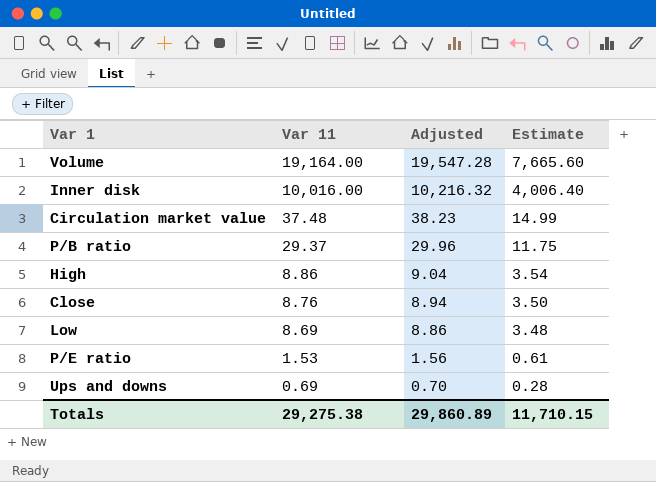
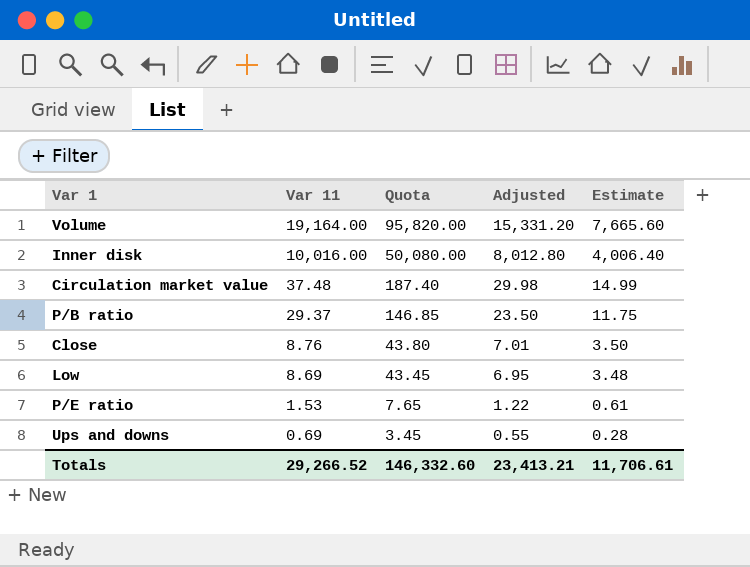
column Quota | formula: none -> [Var 11] * 5
column Adjusted | formula: [Var 11] * 1.02 -> [Var 11] * 0.8
row High: 8.86 | 9.04 | 3.54 -> none
Totals | Var 11: 29,275.38 -> 29,266.52
Totals | Adjusted: 29,860.89 -> 23,413.21
Totals | Estimate: 11,710.15 -> 11,706.61

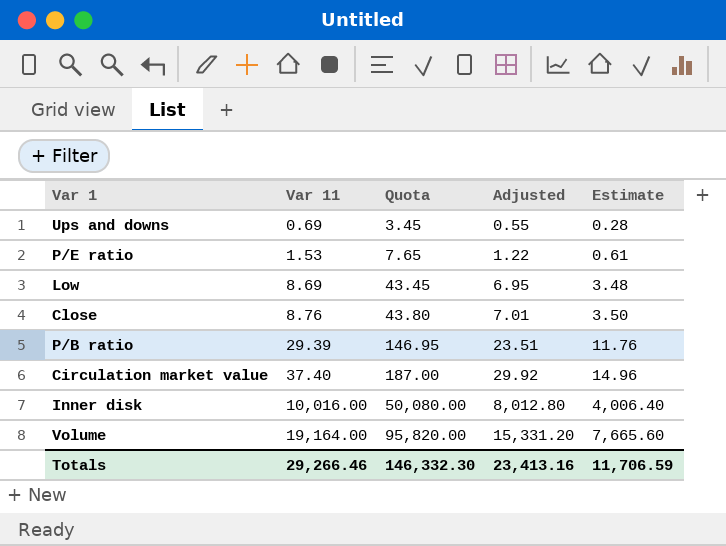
row order: Var 11 descending -> Var 11 ascending
P/B ratio | Var 11: 29.37 -> 29.39
P/B ratio | Quota: 146.85 -> 146.95
P/B ratio | Adjusted: 23.50 -> 23.51
P/B ratio | Estimate: 11.75 -> 11.76
Circulation market value | Var 11: 37.48 -> 37.40
Circulation market value | Quota: 187.40 -> 187.00
Circulation market value | Adjusted: 29.98 -> 29.92
Circulation market value | Estimate: 14.99 -> 14.96
Totals | Var 11: 29,266.52 -> 29,266.46
Totals | Quota: 146,332.60 -> 146,332.30
Totals | Adjusted: 23,413.21 -> 23,413.16
Totals | Estimate: 11,706.61 -> 11,706.59

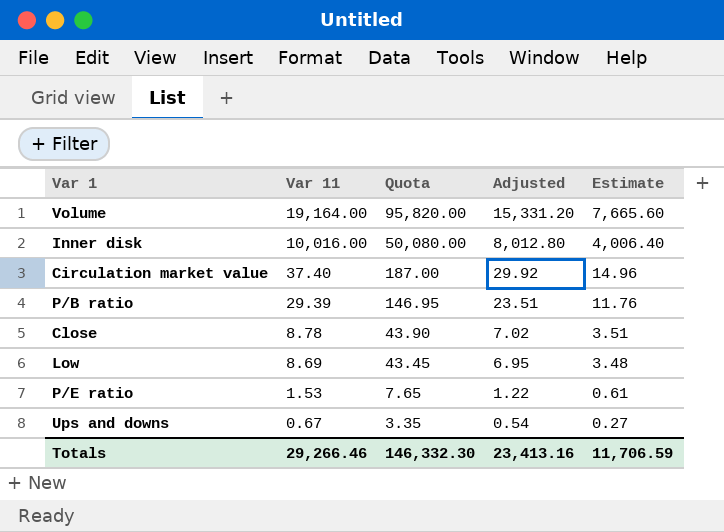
row order: Var 11 ascending -> Var 11 descending
Close | Var 11: 8.76 -> 8.78
Close | Quota: 43.80 -> 43.90
Close | Adjusted: 7.01 -> 7.02
Close | Estimate: 3.50 -> 3.51
Ups and downs | Var 11: 0.69 -> 0.67
Ups and downs | Quota: 3.45 -> 3.35
Ups and downs | Adjusted: 0.55 -> 0.54
Ups and downs | Estimate: 0.28 -> 0.27

